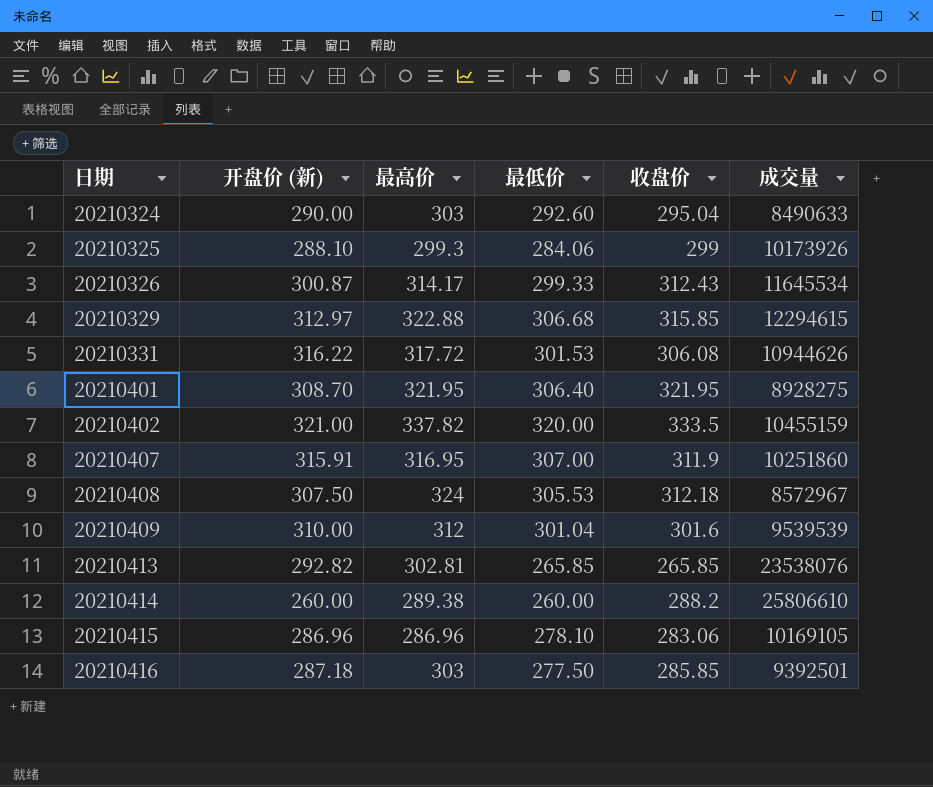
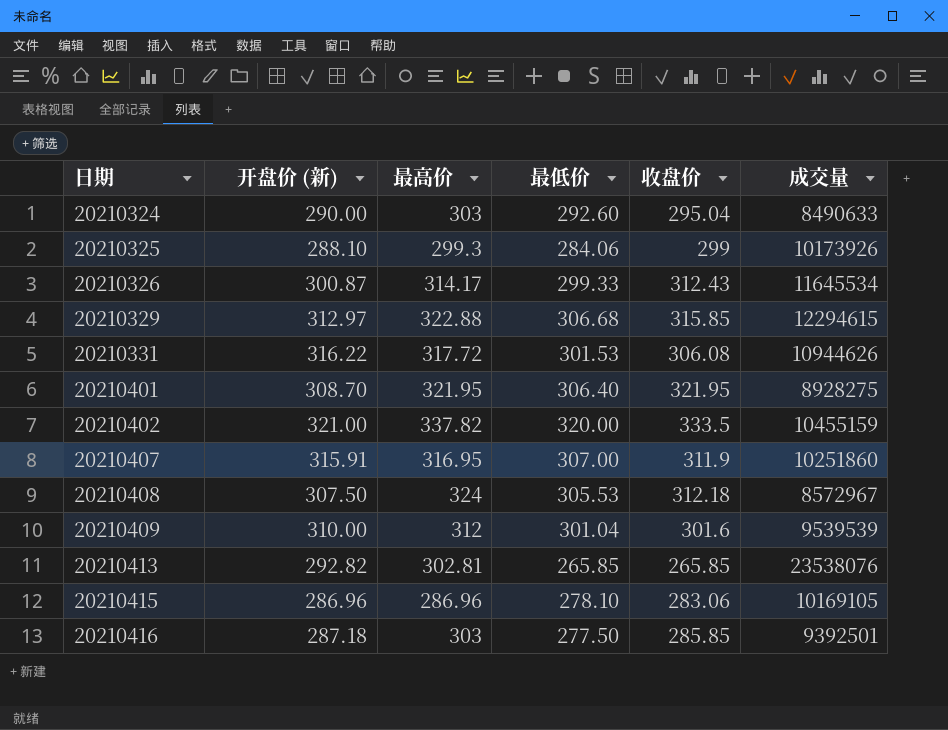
row 20210414: 260.00 | 289.38 | 260.00 | 288.2 | 25806610 -> none

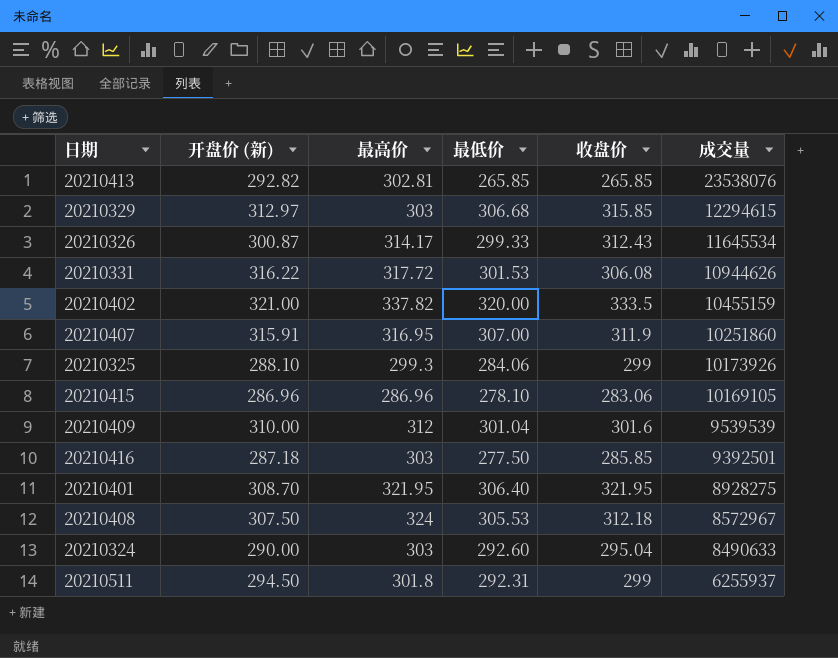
row order: 日期 ascending -> 成交量 descending
20210329 | 最高价: 322.88 -> 303
row 20210511: none -> 294.50 | 301.8 | 292.31 | 299 | 6255937

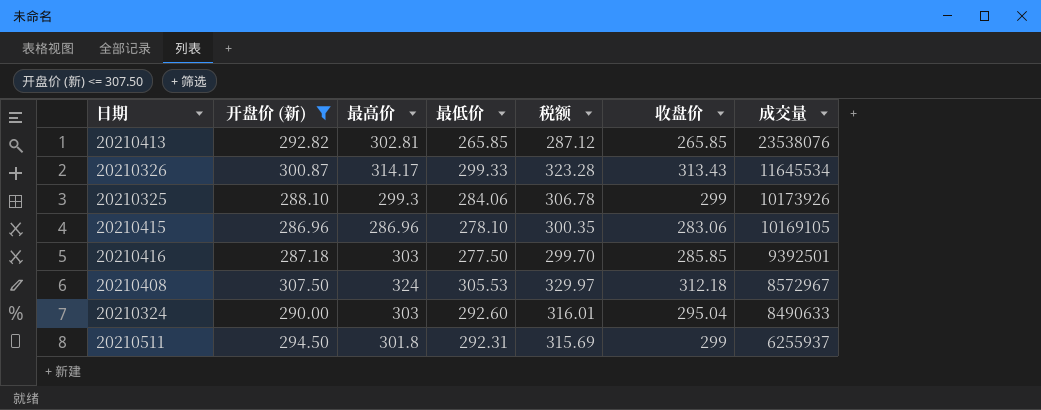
filter: none -> 开盘价 (新) <= 307.50
column 税额 | formula: none -> [最低价] * 1.08
20210326 | 收盘价: 312.43 -> 313.43

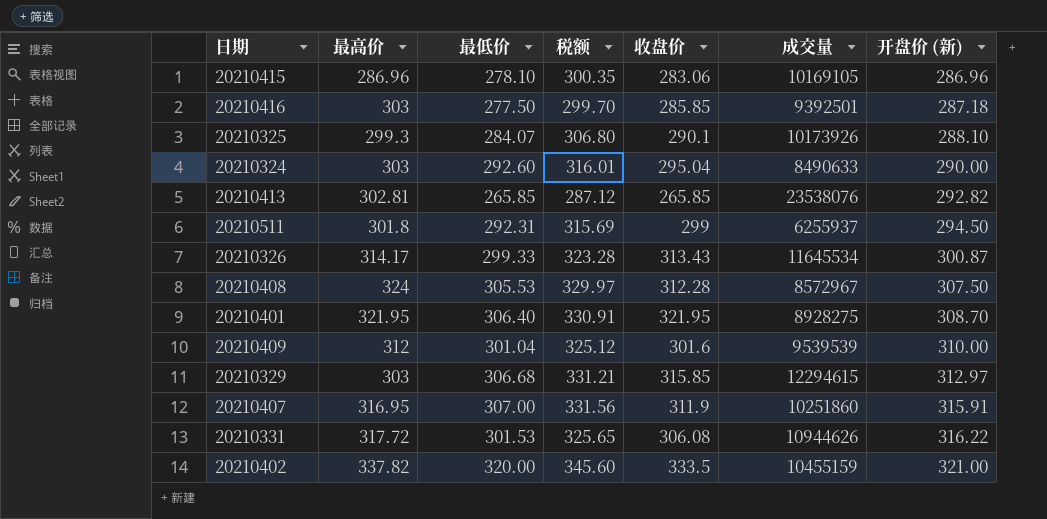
filter: 开盘价 (新) <= 307.50 -> none
row order: 成交量 descending -> 开盘价 (新) ascending
column 开盘价 (新) | position: 2 -> 7
20210325 | 最低价: 284.06 -> 284.07
20210325 | 税额: 306.78 -> 306.80
20210325 | 收盘价: 299 -> 290.1
20210408 | 收盘价: 312.18 -> 312.28

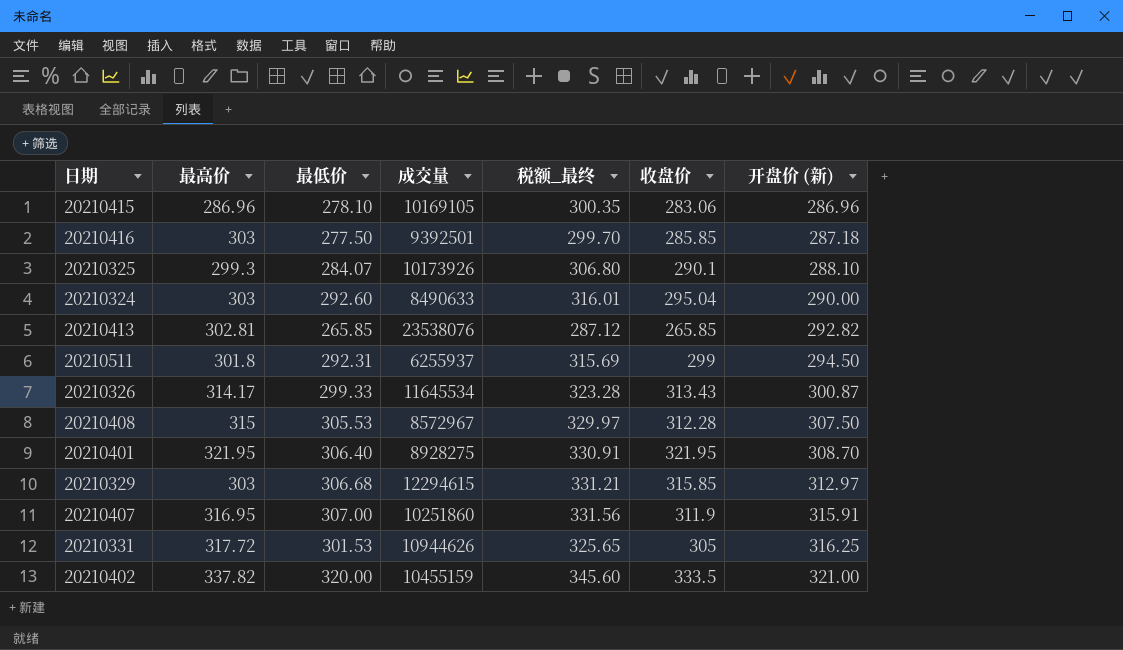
column 成交量 | position: 6 -> 4
column name: 税额 -> 税额_最终
row 20210409: 312 | 301.04 | 325.12 | 301.6 | 9539539 | 310.00 -> none
20210408 | 最高价: 324 -> 315
20210331 | 收盘价: 306.08 -> 305
20210331 | 开盘价 (新): 316.22 -> 316.25

